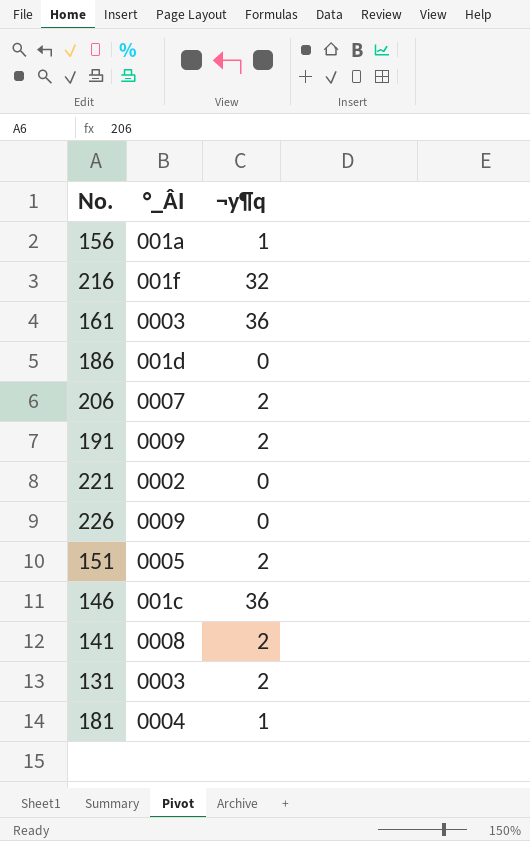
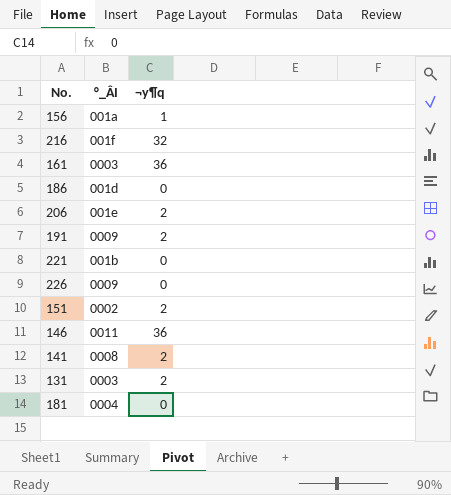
206 | °_ÂI: 0007 -> 001e
221 | °_ÂI: 0002 -> 001b
151 | °_ÂI: 0005 -> 0002
146 | °_ÂI: 001c -> 0011
181 | ¬y¶q: 1 -> 0

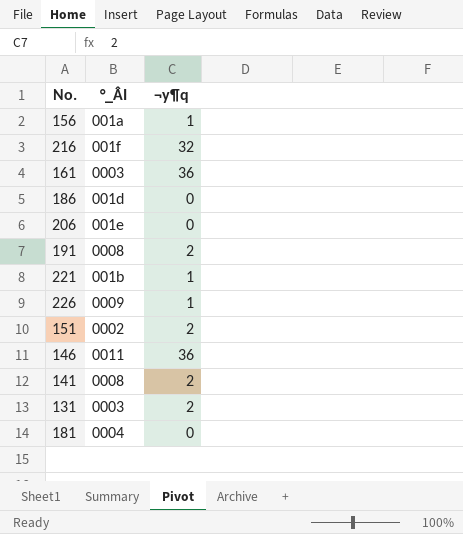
206 | ¬y¶q: 2 -> 0
191 | °_ÂI: 0009 -> 0008
221 | ¬y¶q: 0 -> 1
226 | ¬y¶q: 0 -> 1

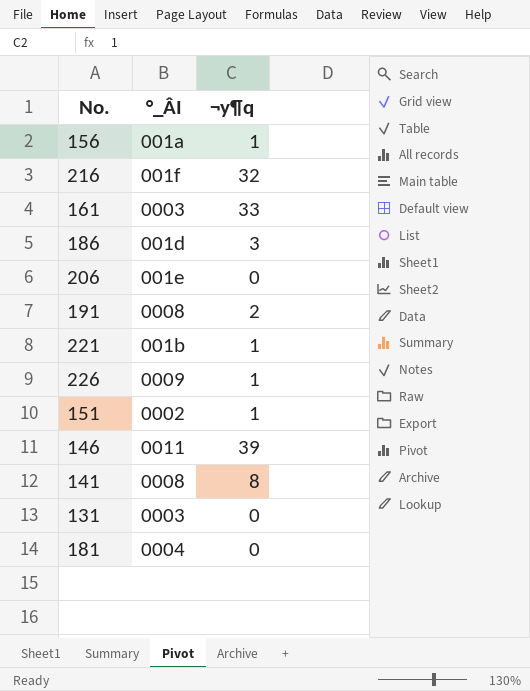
161 | ¬y¶q: 36 -> 33
186 | ¬y¶q: 0 -> 3
151 | ¬y¶q: 2 -> 1
146 | ¬y¶q: 36 -> 39
141 | ¬y¶q: 2 -> 8
131 | ¬y¶q: 2 -> 0

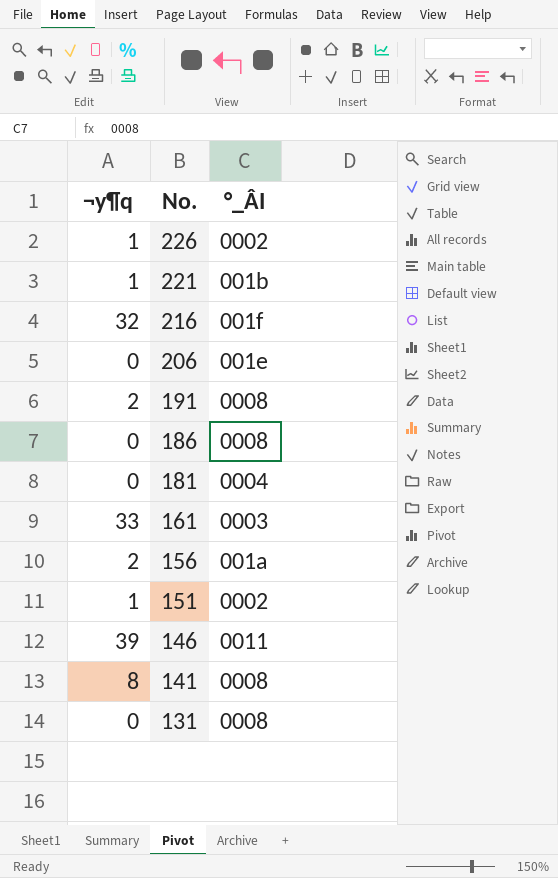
row order: none -> No. descending
column ¬y¶q | position: 3 -> 1
226 | °_ÂI: 0009 -> 0002
186 | ¬y¶q: 3 -> 0
186 | °_ÂI: 001d -> 0008
156 | ¬y¶q: 1 -> 2
131 | °_ÂI: 0003 -> 0008

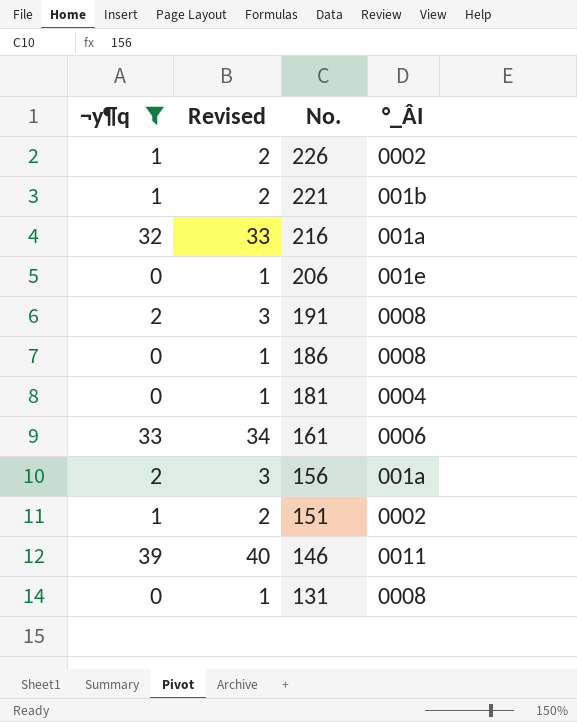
filter: none -> ¬y¶q != 8
column Revised | formula: none -> [¬y¶q] + 1
216 | °_ÂI: 001f -> 001a
161 | °_ÂI: 0003 -> 0006

